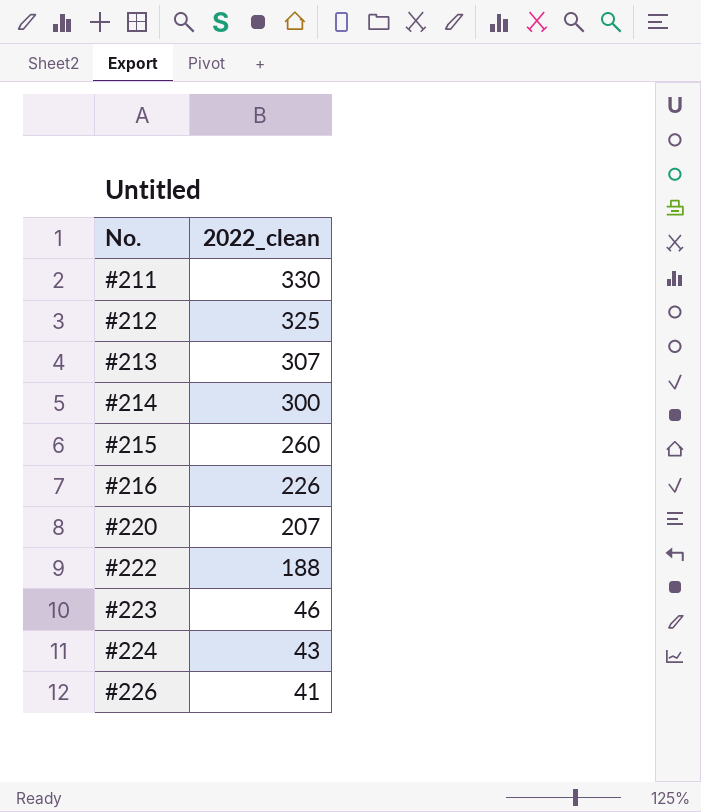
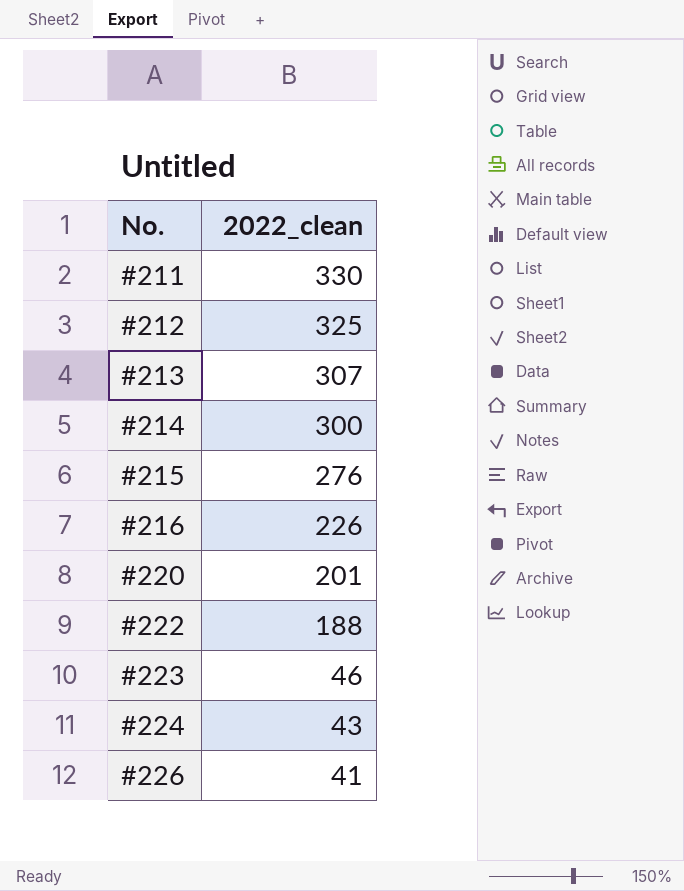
#215 | 2022_clean: 260 -> 276
#220 | 2022_clean: 207 -> 201

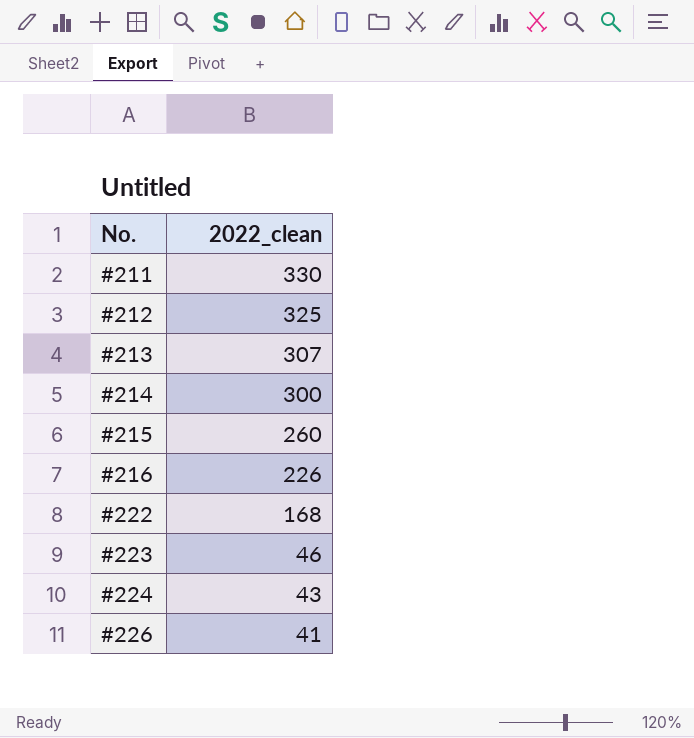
row #220: 201 -> none
#215 | 2022_clean: 276 -> 260
#222 | 2022_clean: 188 -> 168

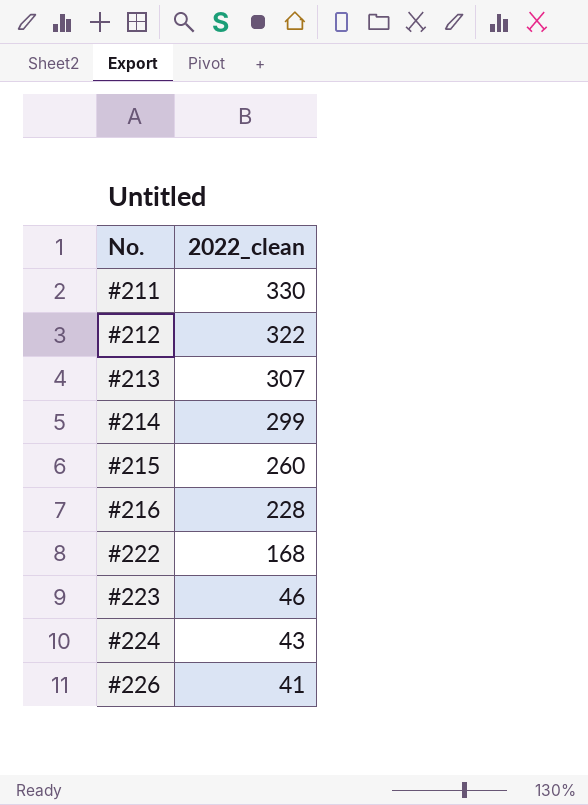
#212 | 2022_clean: 325 -> 322
#214 | 2022_clean: 300 -> 299
#216 | 2022_clean: 226 -> 228

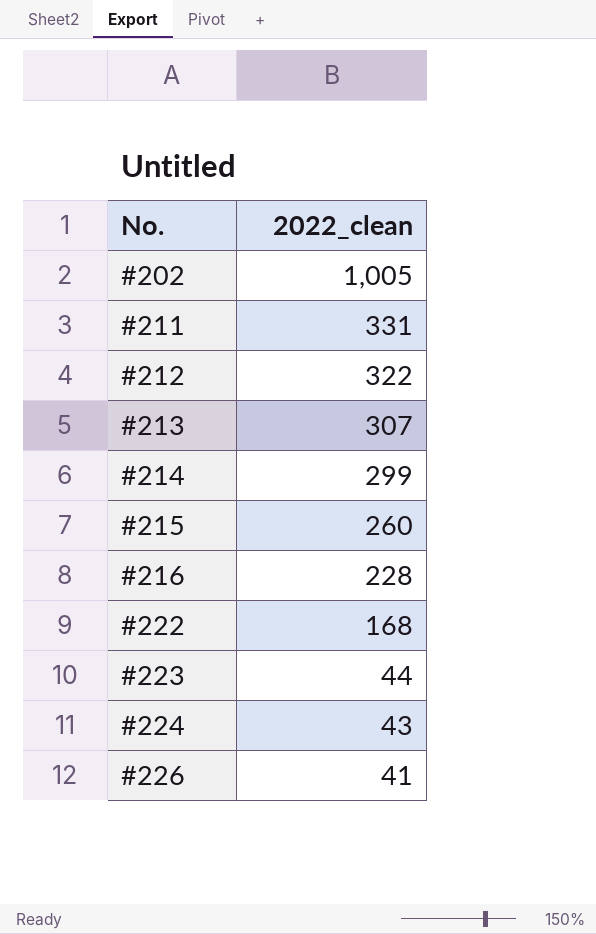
row #202: none -> 1,005
#211 | 2022_clean: 330 -> 331
#223 | 2022_clean: 46 -> 44

